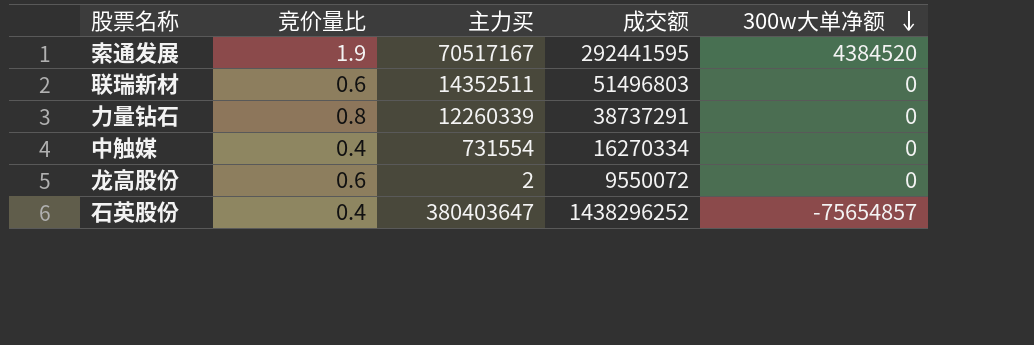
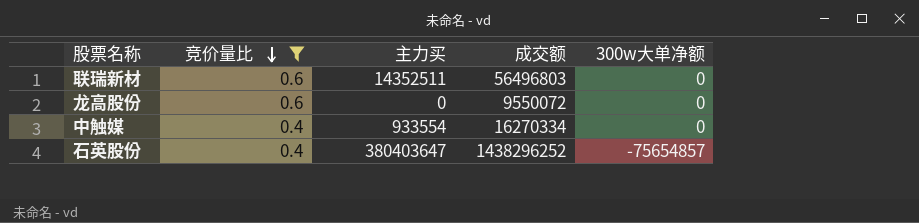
filter: none -> 竞价量比 <= 0.6
row order: 300w大单净额 descending -> 竞价量比 descending
联瑞新材 | 成交额: 51496803 -> 56496803
龙高股份 | 主力买: 2 -> 0
中触媒 | 主力买: 731554 -> 933554

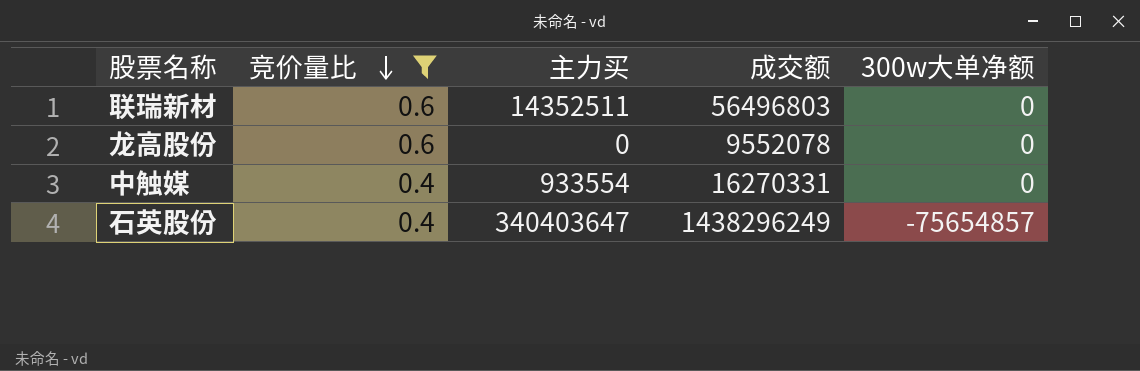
龙高股份 | 成交额: 9550072 -> 9552078
中触媒 | 成交额: 16270334 -> 16270331
石英股份 | 主力买: 380403647 -> 340403647
石英股份 | 成交额: 1438296252 -> 1438296249

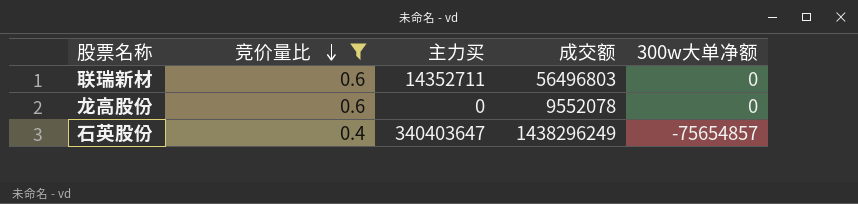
row 中触媒: 0.4 | 933554 | 16270331 | 0 -> none
联瑞新材 | 主力买: 14352511 -> 14352711

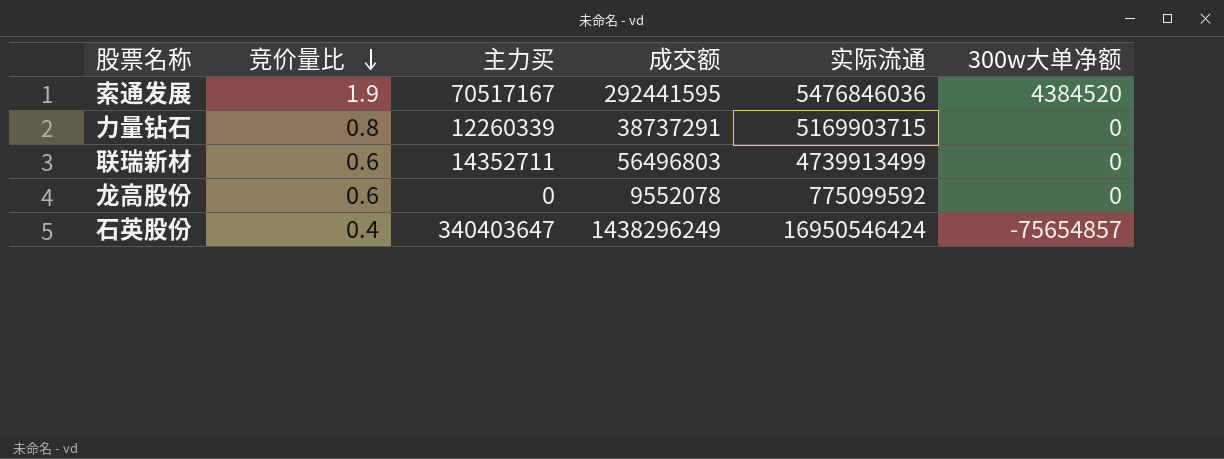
filter: 竞价量比 <= 0.6 -> none
column 实际流通 | position: none -> 5

